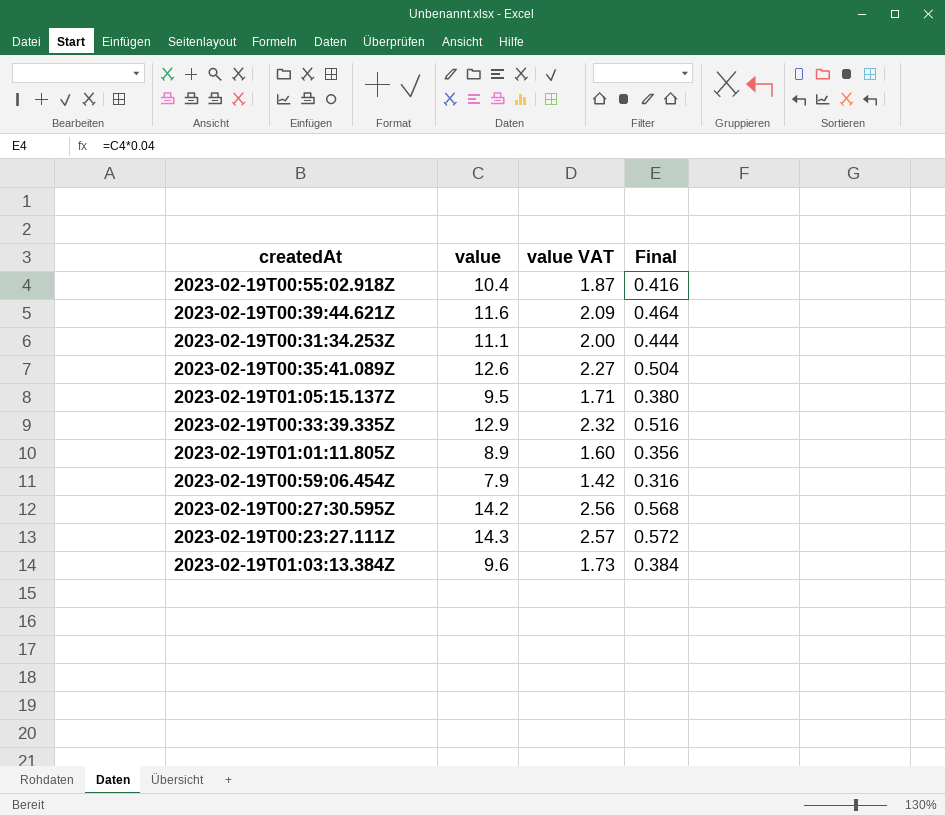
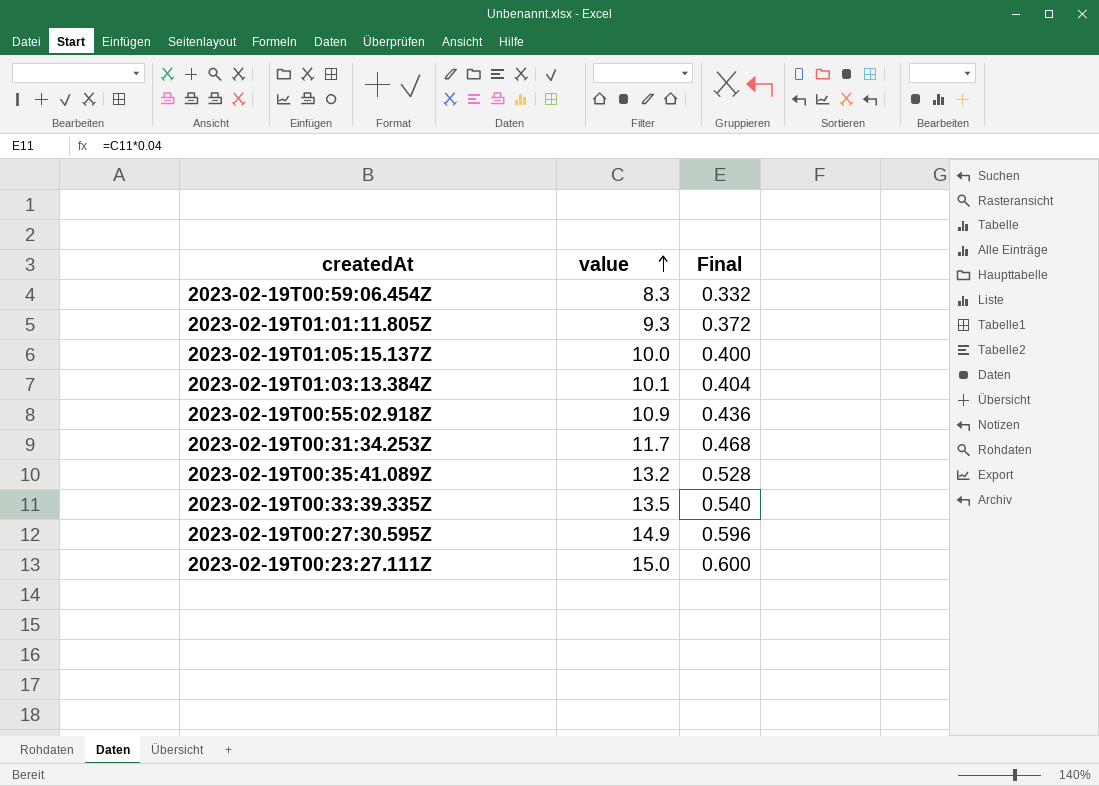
row order: none -> value ascending
column value VAT | formula: [value] * 0.18 -> none
row 2023-02-19T00:39:44.621Z: 11.6 | 2.09 | 0.464 -> none
2023-02-19T00:59:06.454Z | value: 7.9 -> 8.3
2023-02-19T00:59:06.454Z | Final: 0.316 -> 0.332
2023-02-19T01:01:11.805Z | value: 8.9 -> 9.3
2023-02-19T01:01:11.805Z | Final: 0.356 -> 0.372
2023-02-19T01:05:15.137Z | value: 9.5 -> 10.0
2023-02-19T01:05:15.137Z | Final: 0.380 -> 0.400
2023-02-19T01:03:13.384Z | value: 9.6 -> 10.1
2023-02-19T01:03:13.384Z | Final: 0.384 -> 0.404
2023-02-19T00:55:02.918Z | value: 10.4 -> 10.9
2023-02-19T00:55:02.918Z | Final: 0.416 -> 0.436
2023-02-19T00:31:34.253Z | value: 11.1 -> 11.7
2023-02-19T00:31:34.253Z | Final: 0.444 -> 0.468
2023-02-19T00:35:41.089Z | value: 12.6 -> 13.2
2023-02-19T00:35:41.089Z | Final: 0.504 -> 0.528
2023-02-19T00:33:39.335Z | value: 12.9 -> 13.5
2023-02-19T00:33:39.335Z | Final: 0.516 -> 0.540
2023-02-19T00:27:30.595Z | value: 14.2 -> 14.9
2023-02-19T00:27:30.595Z | Final: 0.568 -> 0.596
2023-02-19T00:23:27.111Z | value: 14.3 -> 15.0
2023-02-19T00:23:27.111Z | Final: 0.572 -> 0.600

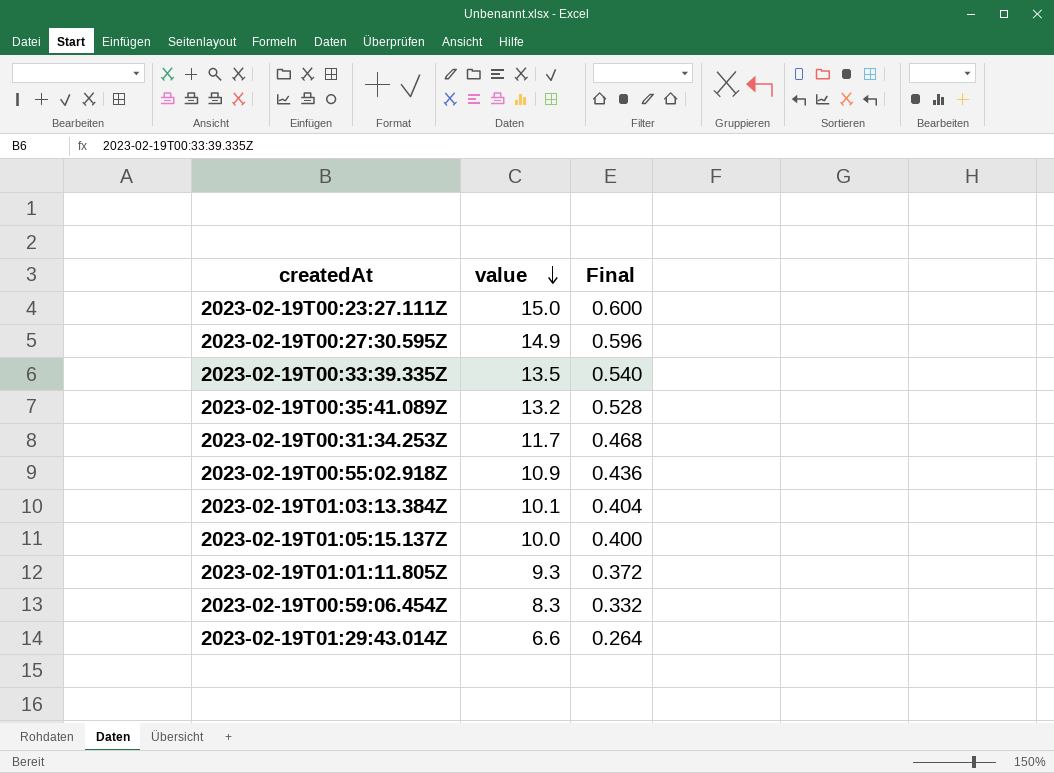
row order: value ascending -> value descending
row 2023-02-19T01:29:43.014Z: none -> 6.6 | 0.264

